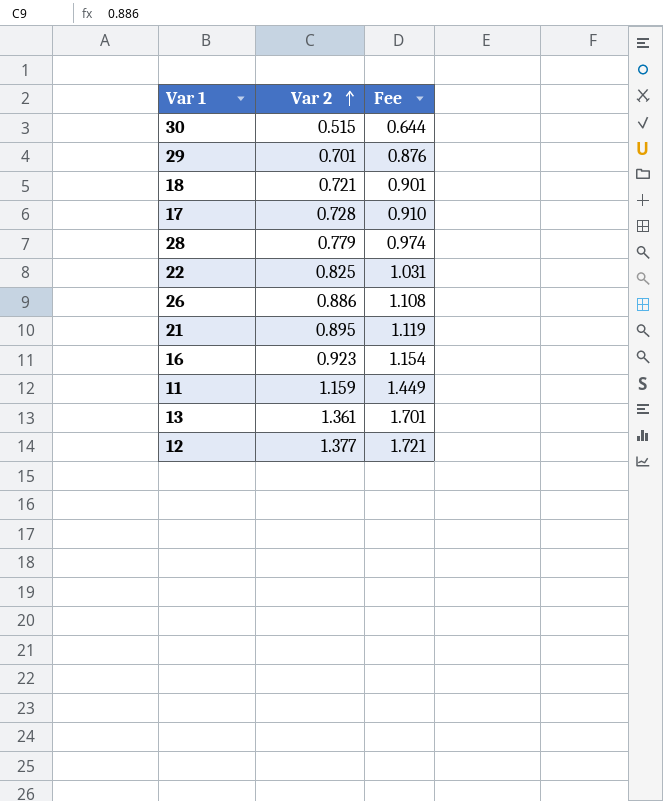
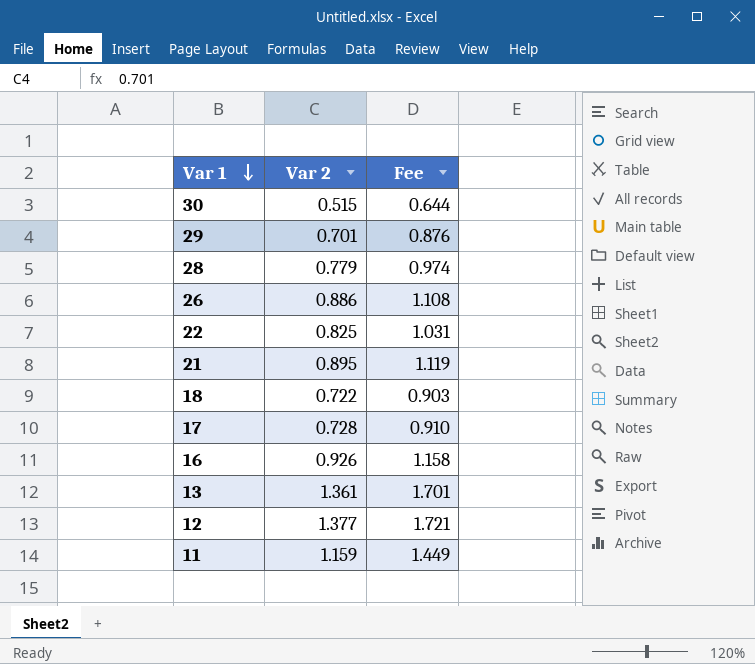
row order: Var 2 ascending -> Var 1 descending
18 | Var 2: 0.721 -> 0.722
18 | Fee: 0.901 -> 0.903
16 | Var 2: 0.923 -> 0.926
16 | Fee: 1.154 -> 1.158

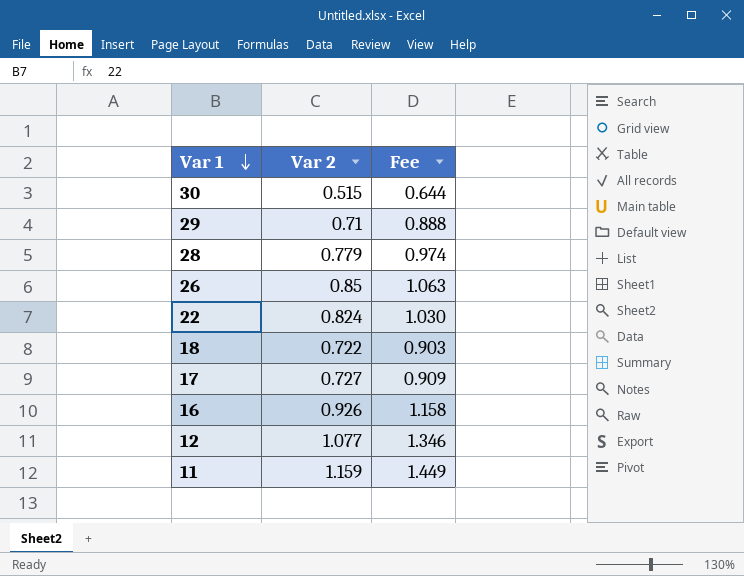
row 21: 0.895 | 1.119 -> none
row 13: 1.361 | 1.701 -> none
29 | Var 2: 0.701 -> 0.71
29 | Fee: 0.876 -> 0.888
26 | Var 2: 0.886 -> 0.85
26 | Fee: 1.108 -> 1.063
22 | Var 2: 0.825 -> 0.824
22 | Fee: 1.031 -> 1.030
17 | Var 2: 0.728 -> 0.727
17 | Fee: 0.910 -> 0.909
12 | Var 2: 1.377 -> 1.077
12 | Fee: 1.721 -> 1.346

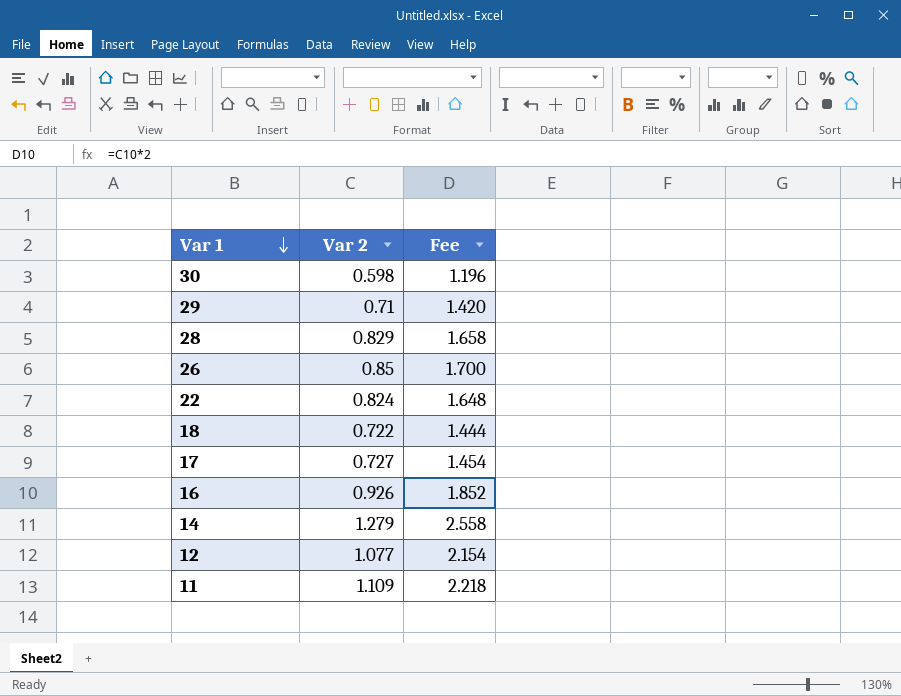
column Fee | formula: [Var 2] * 1.25 -> [Var 2] * 2
30 | Var 2: 0.515 -> 0.598
28 | Var 2: 0.779 -> 0.829
row 14: none -> 1.279 | 2.558
11 | Var 2: 1.159 -> 1.109

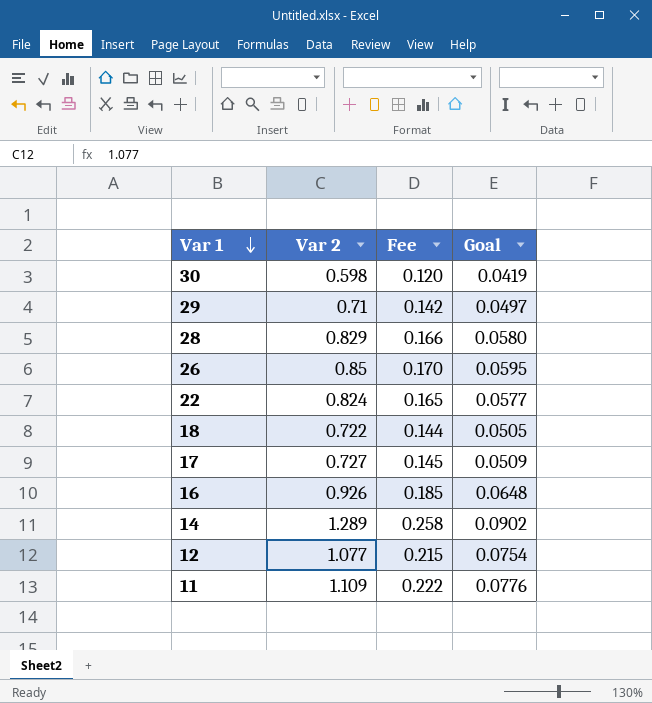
column Fee | formula: [Var 2] * 2 -> [Var 2] * 0.2
column Goal | formula: none -> [Var 2] * 0.07
14 | Var 2: 1.279 -> 1.289

